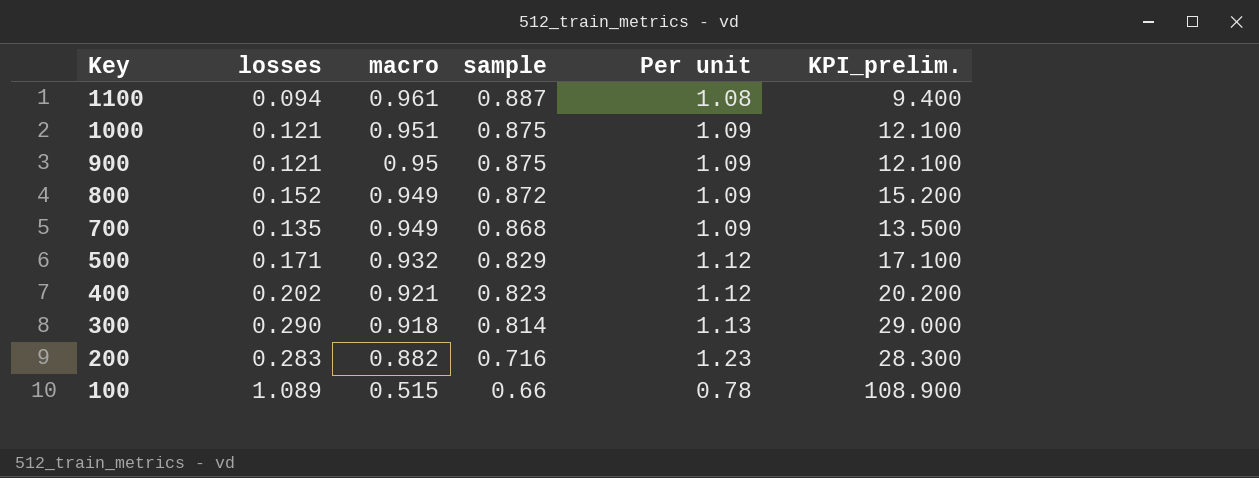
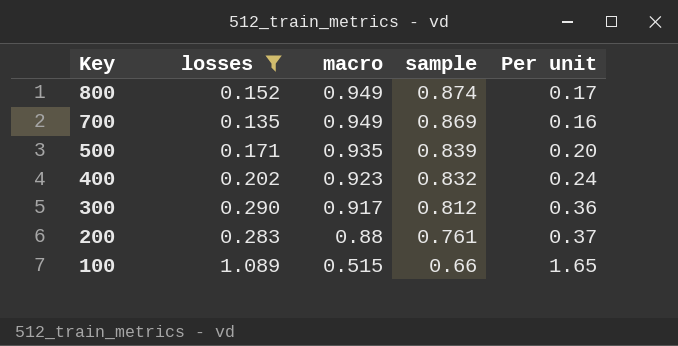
filter: none -> losses >= 0.135
column KPI_prelim. | formula: [losses] * 100 -> none
column Per unit | formula: [macro] / [sample] -> [losses] / [sample]
800 | sample: 0.872 -> 0.874
700 | sample: 0.868 -> 0.869
500 | macro: 0.932 -> 0.935
500 | sample: 0.829 -> 0.839
400 | macro: 0.921 -> 0.923
400 | sample: 0.823 -> 0.832
300 | macro: 0.918 -> 0.917
300 | sample: 0.814 -> 0.812
200 | macro: 0.882 -> 0.88
200 | sample: 0.716 -> 0.761

